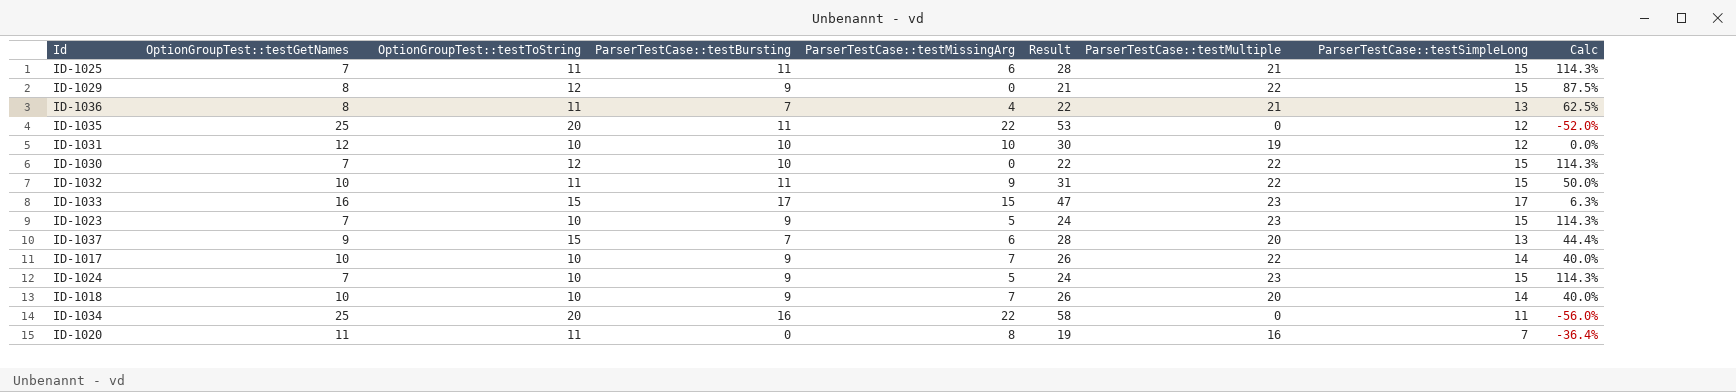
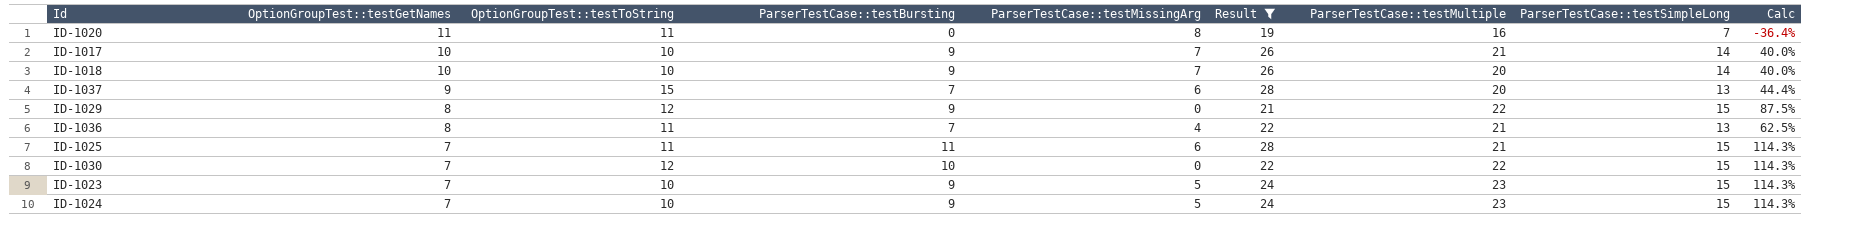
filter: none -> Result <= 28
row order: none -> OptionGroupTest::testGetNames descending
ID-1017 | ParserTestCase::testMultiple: 22 -> 21

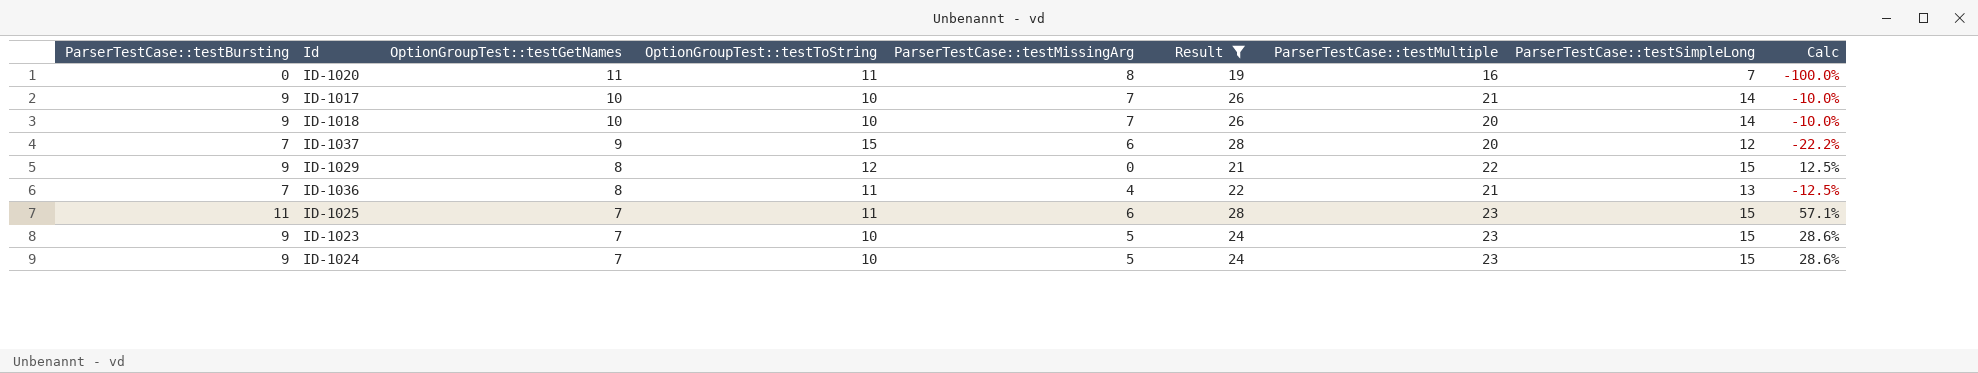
column ParserTestCase::testBursting | position: 4 -> 1
column Calc | formula: ([ParserTestCase::testSimpleLong] - [OptionGroupTest::testGetNames]) / [OptionGroupTest::testGetNames] -> ([ParserTestCase::testBursting] - [OptionGroupTest::testGetNames]) / [OptionGroupTest::testGetNames]
row ID-1030: 7 | 12 | 10 | 0 | 22 | 22 | 15 | 114.3% -> none
ID-1037 | ParserTestCase::testSimpleLong: 13 -> 12
ID-1025 | ParserTestCase::testMultiple: 21 -> 23

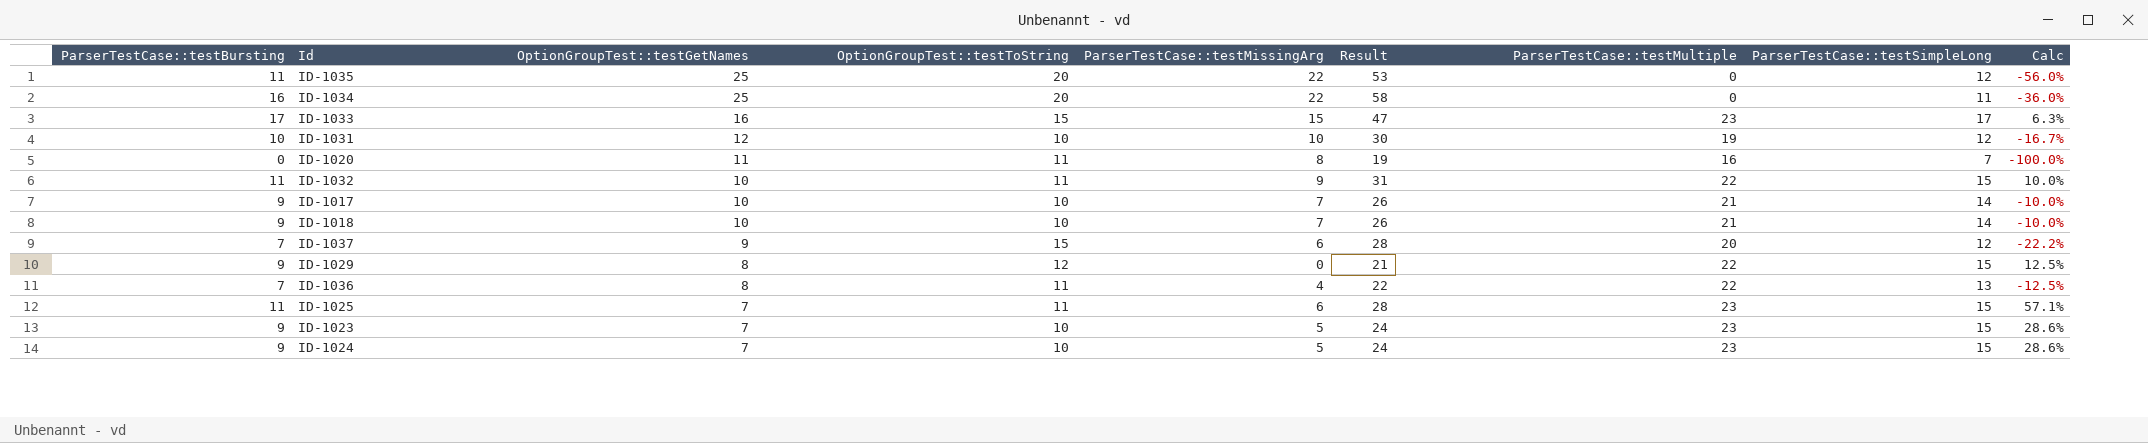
filter: Result <= 28 -> none
ID-1018 | ParserTestCase::testMultiple: 20 -> 21
ID-1036 | ParserTestCase::testMultiple: 21 -> 22

